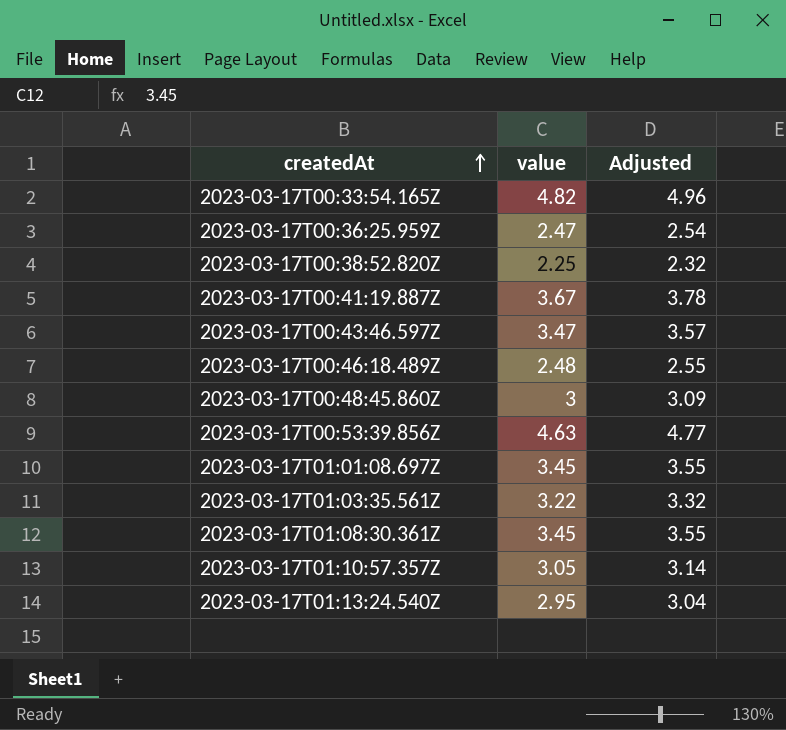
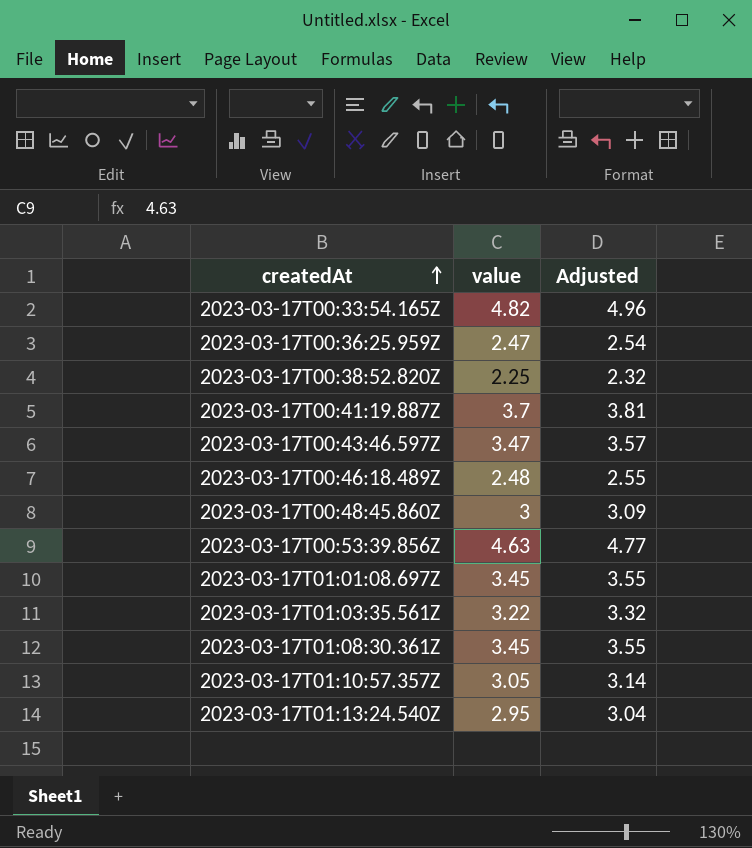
2023-03-17T00:41:19.887Z | value: 3.67 -> 3.7
2023-03-17T00:41:19.887Z | Adjusted: 3.78 -> 3.81

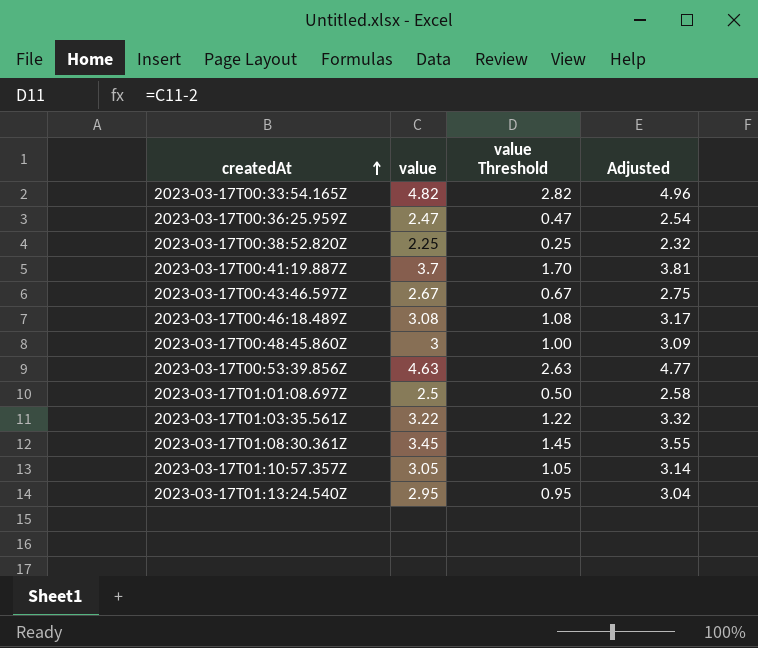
column value Threshold | formula: none -> [value] - 2
2023-03-17T00:43:46.597Z | value: 3.47 -> 2.67
2023-03-17T00:43:46.597Z | Adjusted: 3.57 -> 2.75
2023-03-17T00:46:18.489Z | value: 2.48 -> 3.08
2023-03-17T00:46:18.489Z | Adjusted: 2.55 -> 3.17
2023-03-17T01:01:08.697Z | value: 3.45 -> 2.5
2023-03-17T01:01:08.697Z | Adjusted: 3.55 -> 2.58

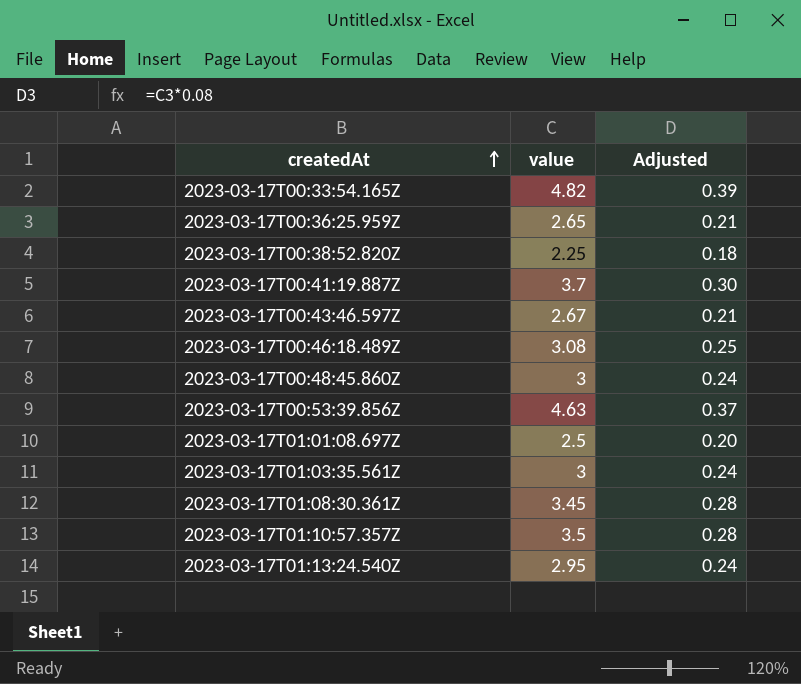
column value Threshold | formula: [value] - 2 -> none
column Adjusted | formula: [value] * 1.03 -> [value] * 0.08
2023-03-17T00:36:25.959Z | value: 2.47 -> 2.65
2023-03-17T01:03:35.561Z | value: 3.22 -> 3
2023-03-17T01:10:57.357Z | value: 3.05 -> 3.5

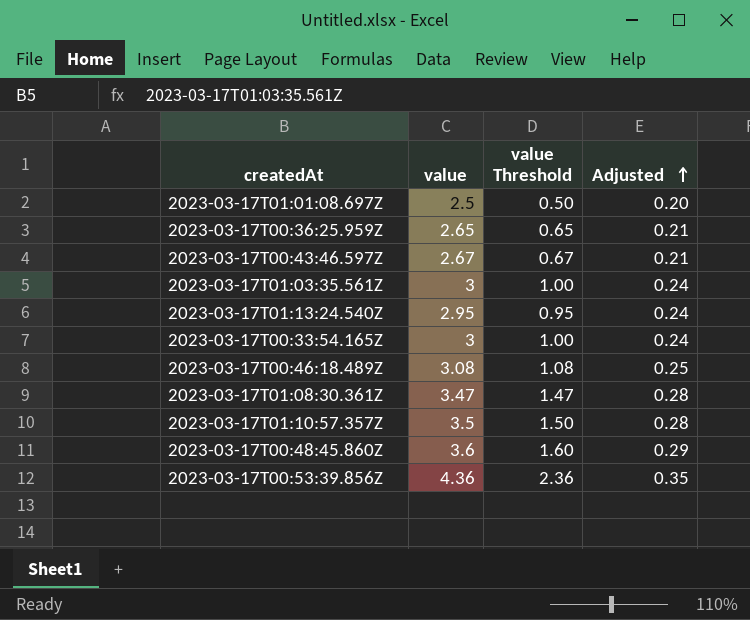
row order: createdAt ascending -> Adjusted ascending
column value Threshold | formula: none -> [value] - 2
row 2023-03-17T00:38:52.820Z: 2.25 | 0.18 -> none
row 2023-03-17T00:41:19.887Z: 3.7 | 0.30 -> none
2023-03-17T00:33:54.165Z | value: 4.82 -> 3
2023-03-17T00:33:54.165Z | Adjusted: 0.39 -> 0.24
2023-03-17T01:08:30.361Z | value: 3.45 -> 3.47
2023-03-17T00:48:45.860Z | value: 3 -> 3.6
2023-03-17T00:48:45.860Z | Adjusted: 0.24 -> 0.29
2023-03-17T00:53:39.856Z | value: 4.63 -> 4.36
2023-03-17T00:53:39.856Z | Adjusted: 0.37 -> 0.35

